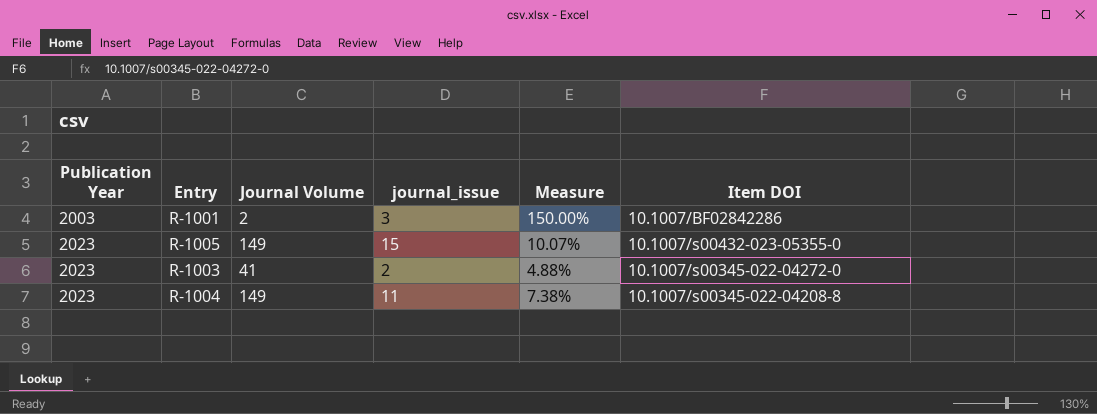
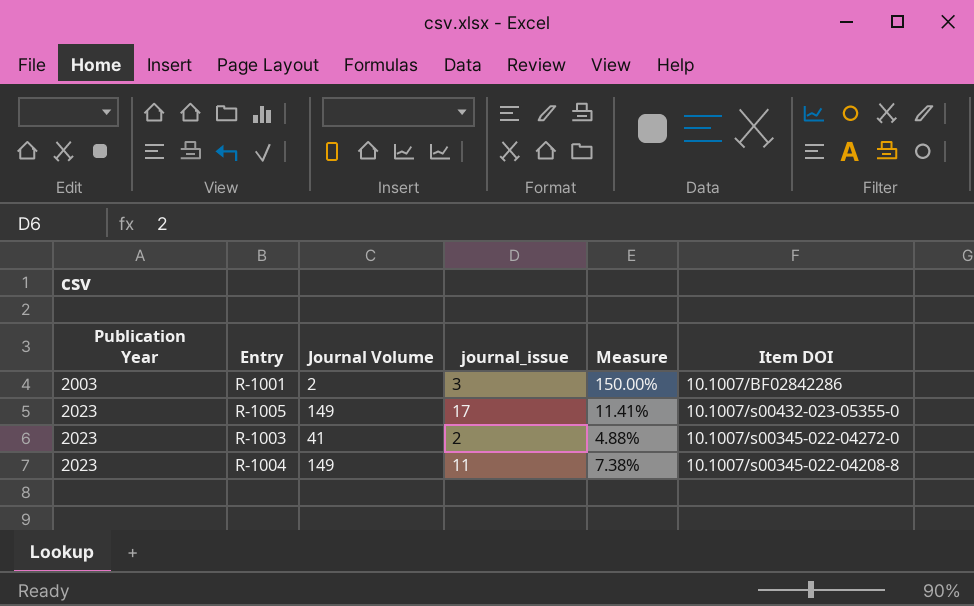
R-1005 | journal_issue: 15 -> 17
R-1005 | Measure: 10.07% -> 11.41%

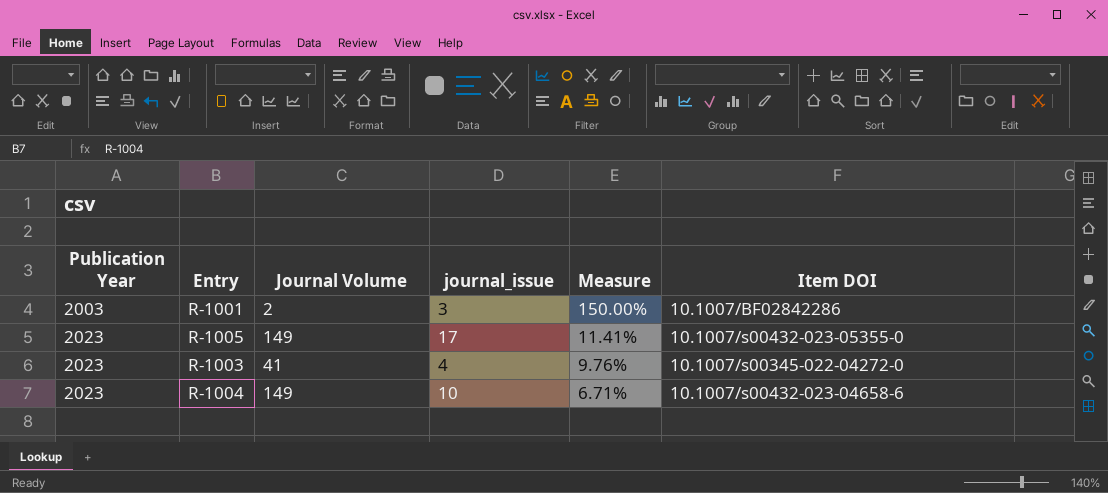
R-1003 | journal_issue: 2 -> 4
R-1003 | Measure: 4.88% -> 9.76%
R-1004 | journal_issue: 11 -> 10
R-1004 | Measure: 7.38% -> 6.71%
R-1004 | Item DOI: 10.1007/s00345-022-04208-8 -> 10.1007/s00432-023-04658-6

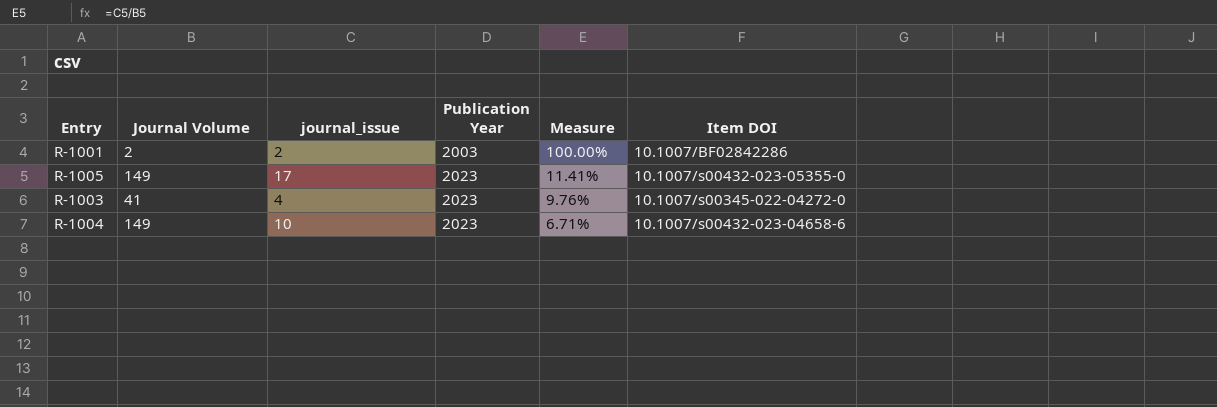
column Publication Year | position: 1 -> 4
R-1001 | journal_issue: 3 -> 2
R-1001 | Measure: 150.00% -> 100.00%

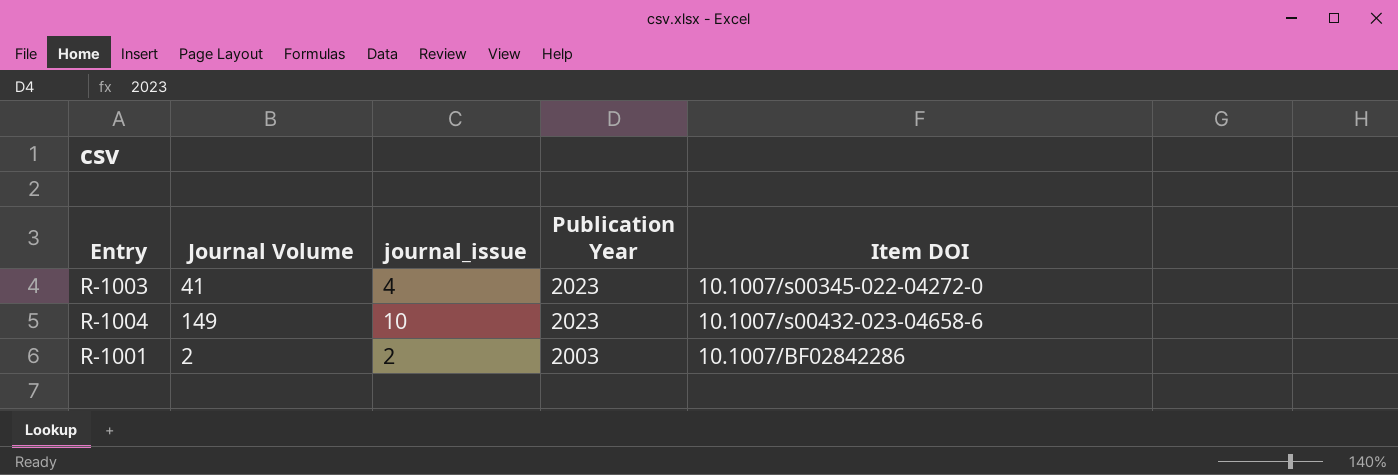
row order: Publication Year ascending -> Publication Year descending
column Measure | formula: [journal_issue] / [Journal Volume] -> none
row R-1005: 149 | 17 | 2023 | 11.41% | 10.1007/s00432-023-05355-0 -> none

